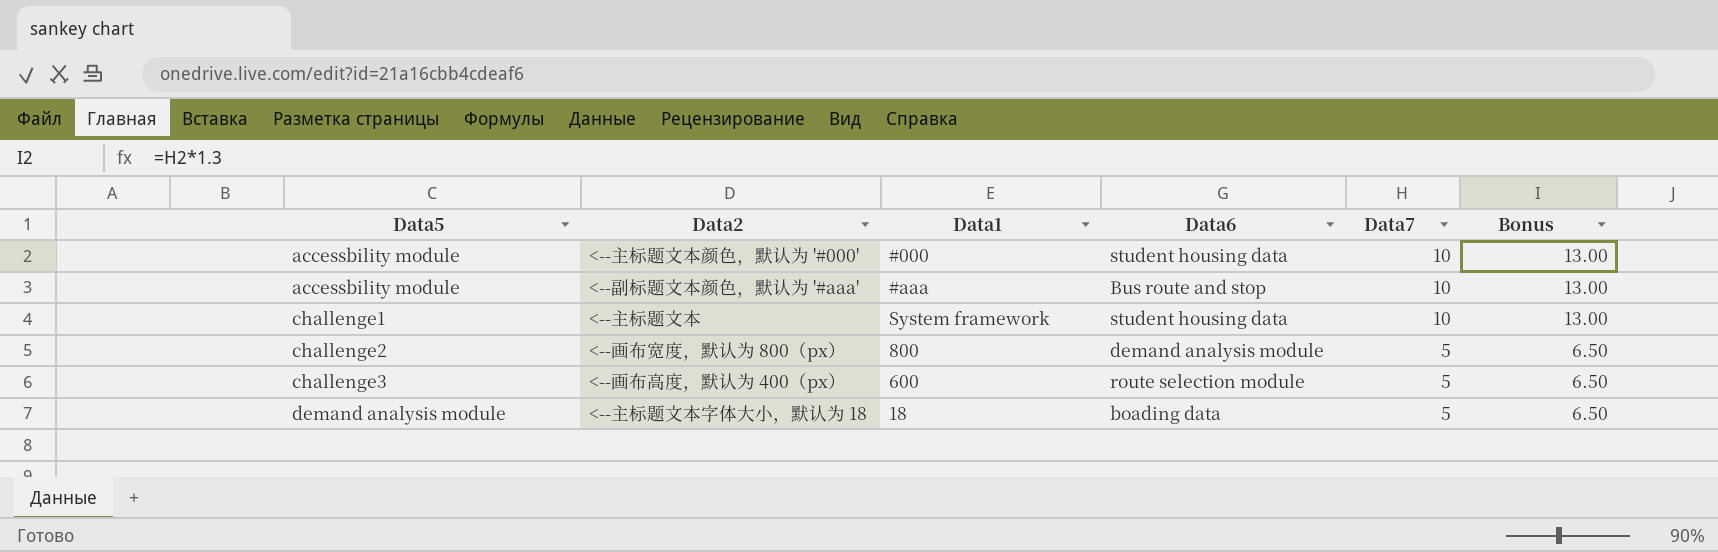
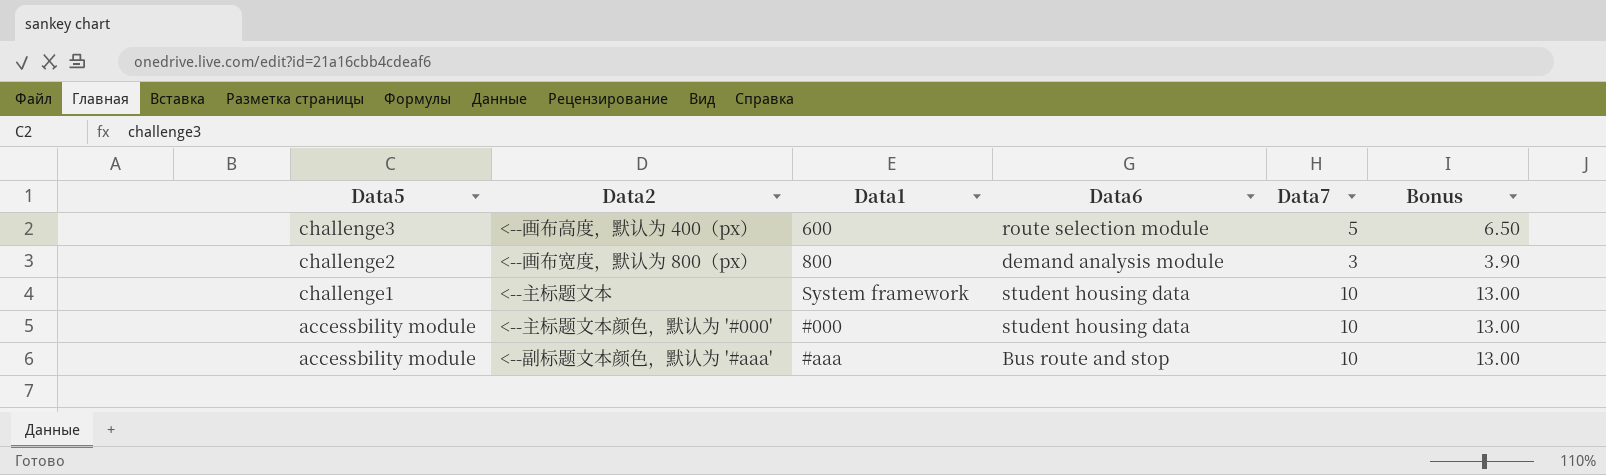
row order: Data5 ascending -> Data5 descending
row <--主标题文本字体大小，默认为 18: demand analysis module | 18 | boading data | 5 | 6.50 -> none
<--画布宽度，默认为 800（px） | Data7: 5 -> 3
<--画布宽度，默认为 800（px） | Bonus: 6.50 -> 3.90

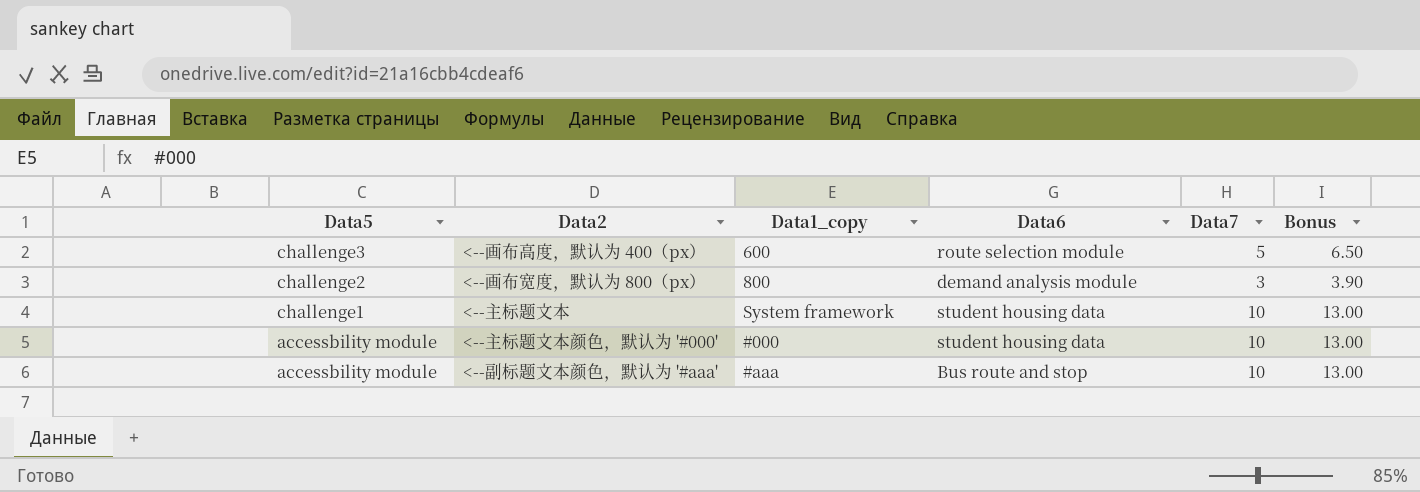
column name: Data1 -> Data1_copy

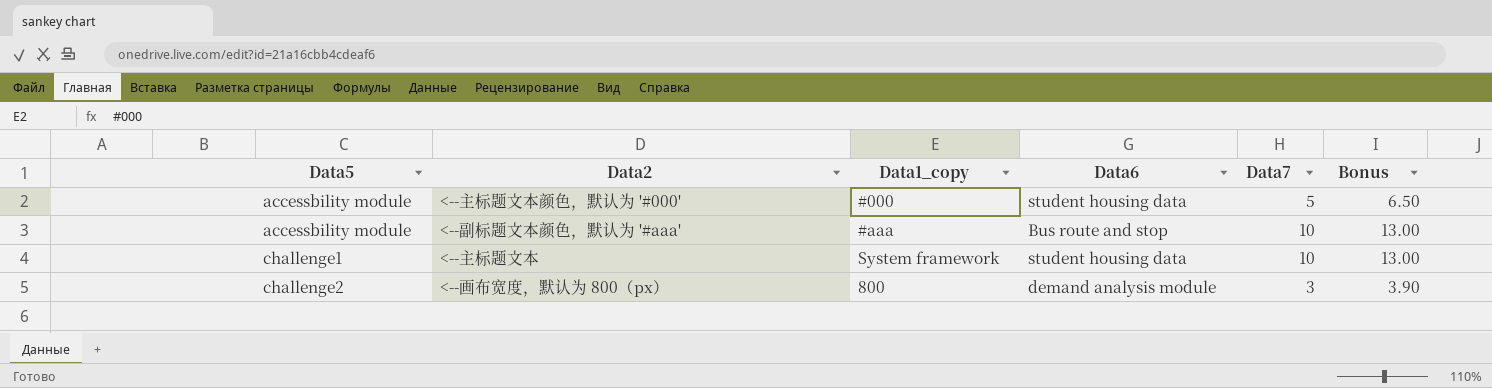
row order: Data5 descending -> Data5 ascending
row <--画布高度，默认为 400（px）: challenge3 | 600 | route selection module | 5 | 6.50 -> none
<--主标题文本颜色，默认为 '#000' | Data7: 10 -> 5
<--主标题文本颜色，默认为 '#000' | Bonus: 13.00 -> 6.50

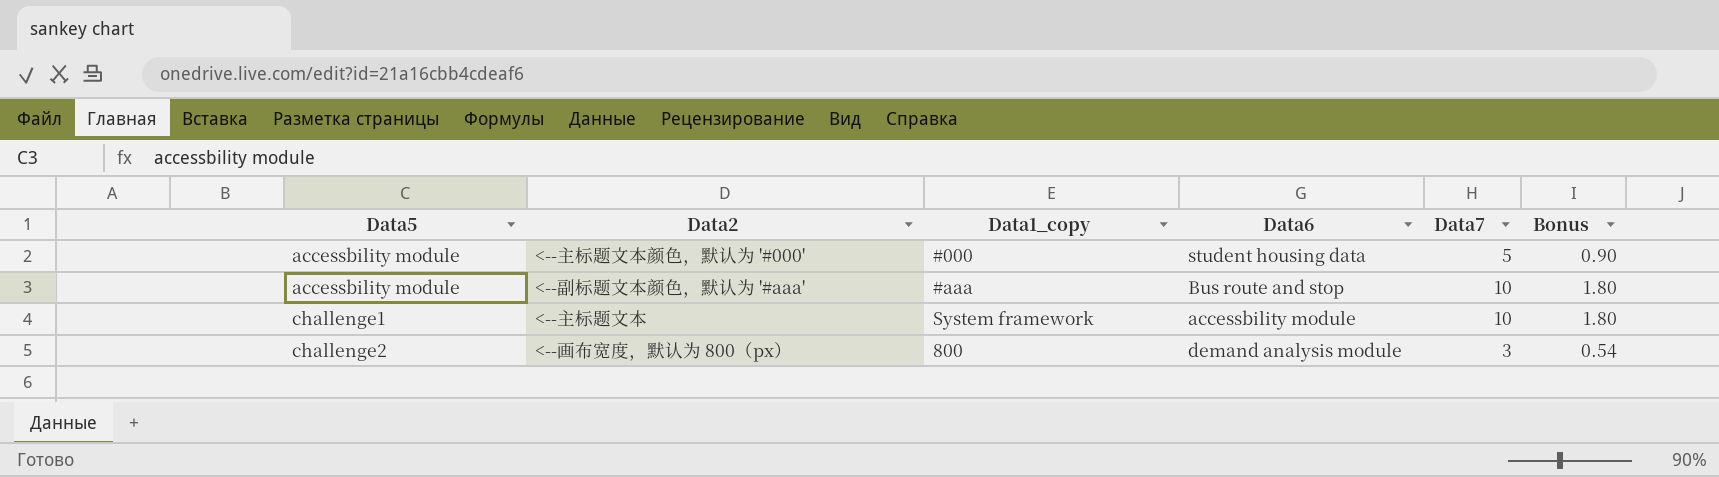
column Bonus | formula: [Data7] * 1.3 -> [Data7] * 0.18
<--主标题文本 | Data6: student housing data -> accessbility module

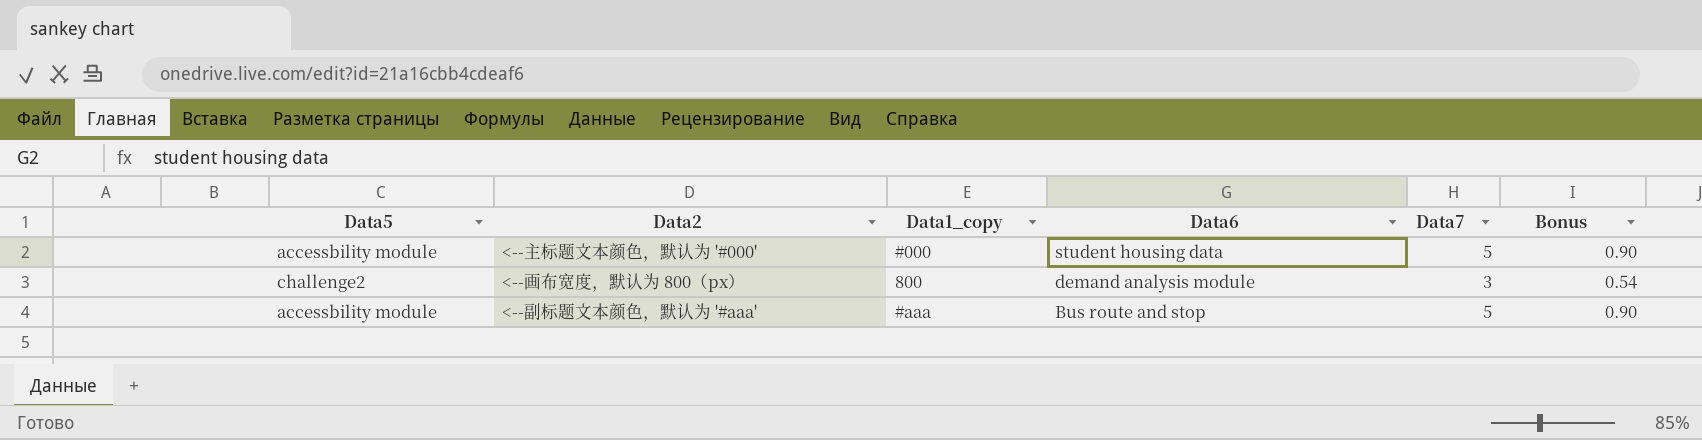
row order: Data5 ascending -> Data6 descending
row <--主标题文本: challenge1 | System framework | accessbility module | 10 | 1.80 -> none
<--副标题文本颜色，默认为 '#aaa' | Data7: 10 -> 5
<--副标题文本颜色，默认为 '#aaa' | Bonus: 1.80 -> 0.90

